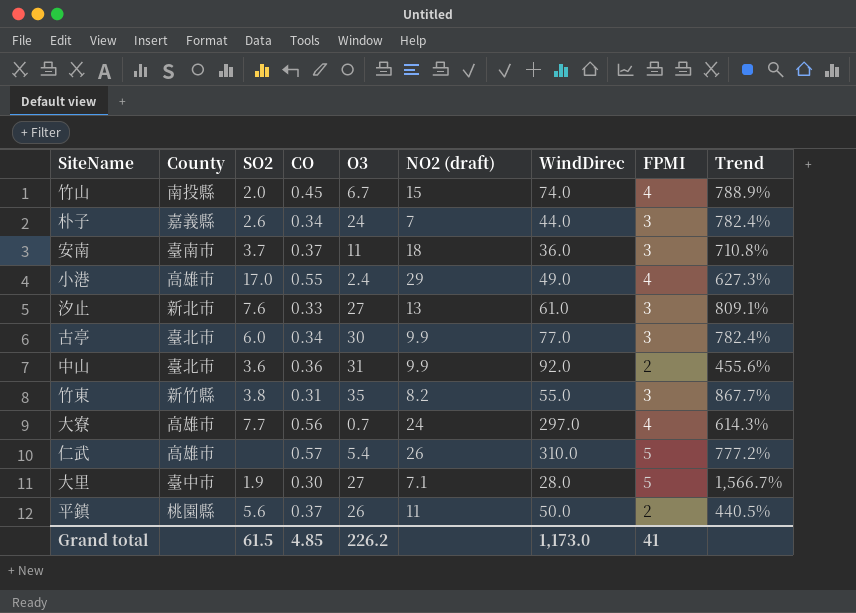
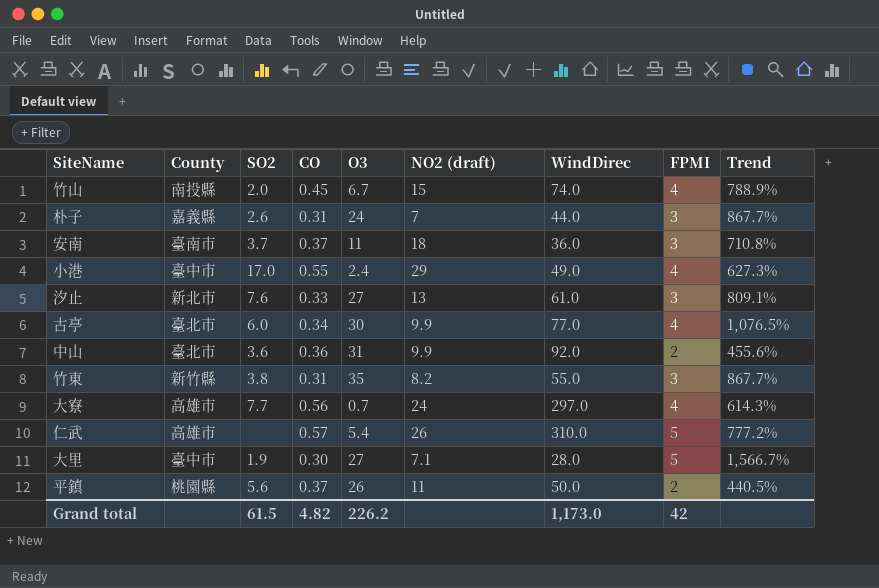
朴子 | CO: 0.34 -> 0.31
朴子 | Trend: 782.4% -> 867.7%
小港 | County: 高雄市 -> 臺中市
古亭 | FPMI: 3 -> 4
古亭 | Trend: 782.4% -> 1,076.5%
Grand total | CO: 4.85 -> 4.82
Grand total | FPMI: 41 -> 42

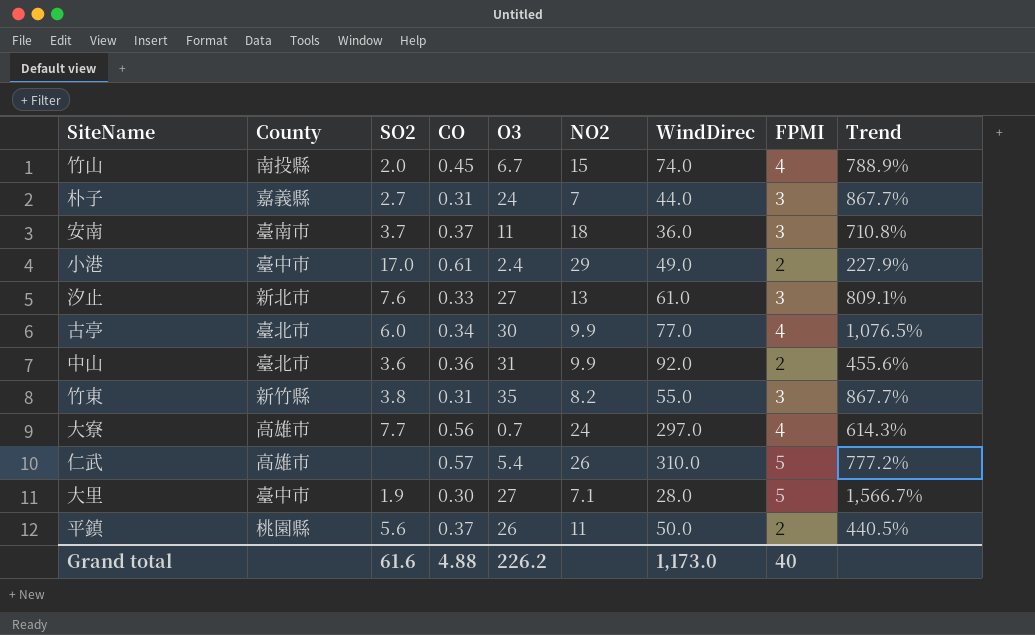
column name: NO2 (draft) -> NO2
朴子 | SO2: 2.6 -> 2.7
小港 | CO: 0.55 -> 0.61
小港 | FPMI: 4 -> 2
小港 | Trend: 627.3% -> 227.9%
Grand total | SO2: 61.5 -> 61.6
Grand total | CO: 4.82 -> 4.88
Grand total | FPMI: 42 -> 40

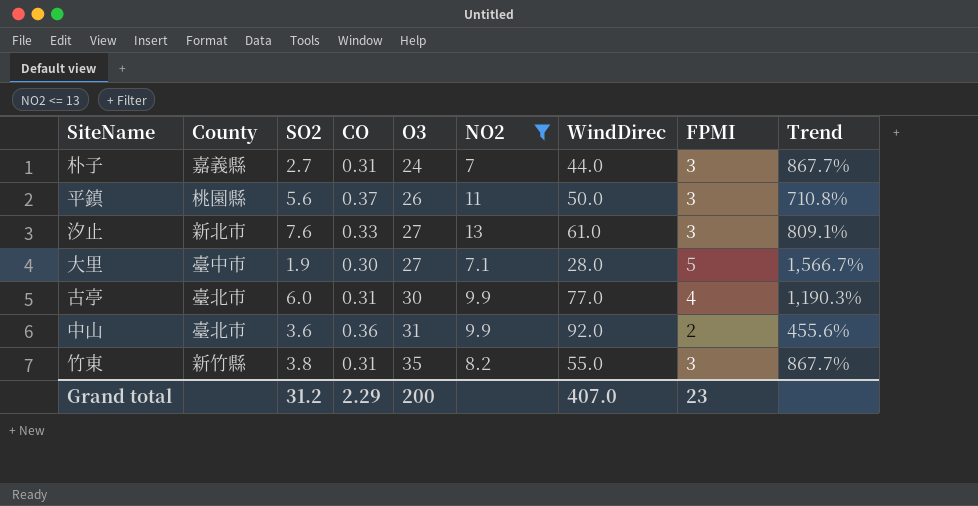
filter: none -> NO2 <= 13
row order: none -> O3 ascending
平鎮 | FPMI: 2 -> 3
平鎮 | Trend: 440.5% -> 710.8%
古亭 | CO: 0.34 -> 0.31
古亭 | Trend: 1,076.5% -> 1,190.3%
Grand total | SO2: 61.6 -> 31.2
Grand total | CO: 4.88 -> 2.29
Grand total | O3: 226.2 -> 200
Grand total | WindDirec: 1,173.0 -> 407.0
Grand total | FPMI: 40 -> 23

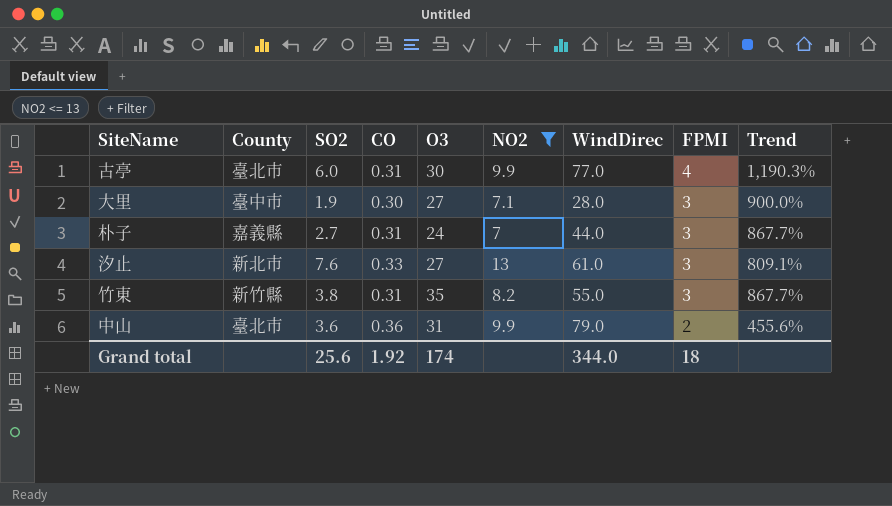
row order: O3 ascending -> FPMI descending
row 平鎮: 桃園縣 | 5.6 | 0.37 | 26 | 11 | 50.0 | 3 | 710.8% -> none
大里 | FPMI: 5 -> 3
大里 | Trend: 1,566.7% -> 900.0%
中山 | WindDirec: 92.0 -> 79.0
Grand total | SO2: 31.2 -> 25.6
Grand total | CO: 2.29 -> 1.92
Grand total | O3: 200 -> 174
Grand total | WindDirec: 407.0 -> 344.0
Grand total | FPMI: 23 -> 18

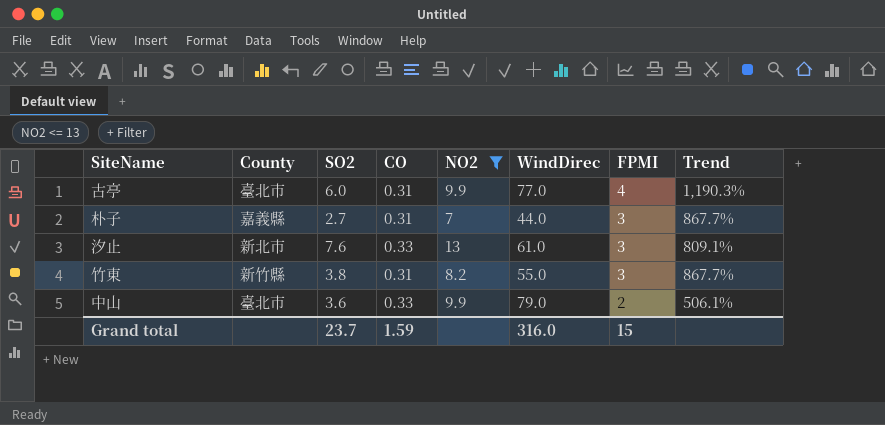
column O3 | position: 5 -> none
row 大里: 臺中市 | 1.9 | 0.30 | 27 | 7.1 | 28.0 | 3 | 900.0% -> none
中山 | CO: 0.36 -> 0.33
中山 | Trend: 455.6% -> 506.1%
Grand total | SO2: 25.6 -> 23.7
Grand total | CO: 1.92 -> 1.59
Grand total | WindDirec: 344.0 -> 316.0
Grand total | FPMI: 18 -> 15

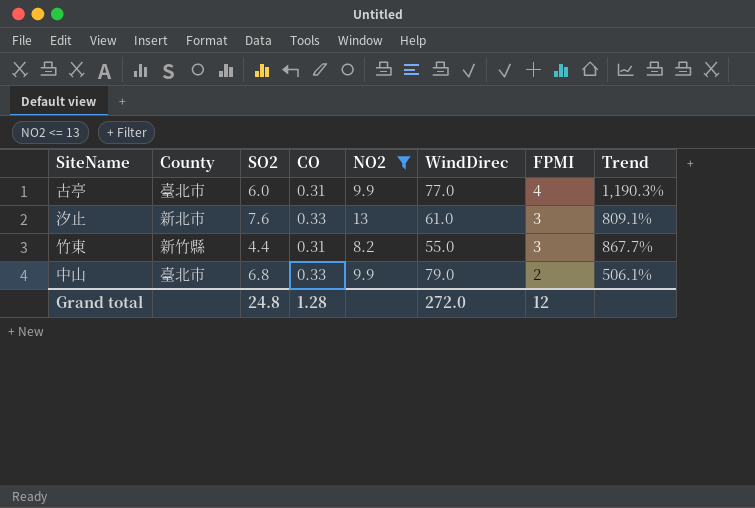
row 朴子: 嘉義縣 | 2.7 | 0.31 | 7 | 44.0 | 3 | 867.7% -> none
竹東 | SO2: 3.8 -> 4.4
中山 | SO2: 3.6 -> 6.8
Grand total | SO2: 23.7 -> 24.8
Grand total | CO: 1.59 -> 1.28
Grand total | WindDirec: 316.0 -> 272.0
Grand total | FPMI: 15 -> 12

